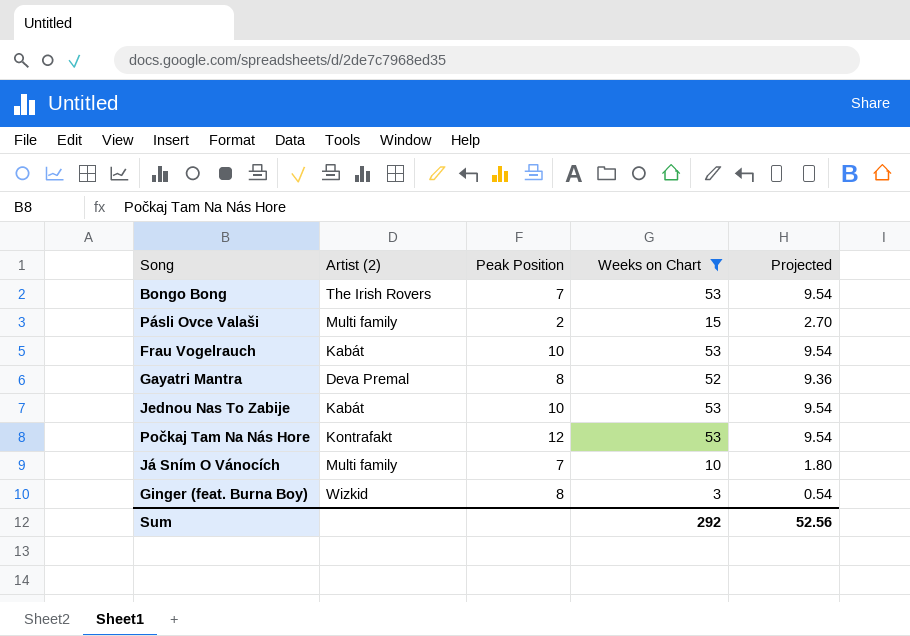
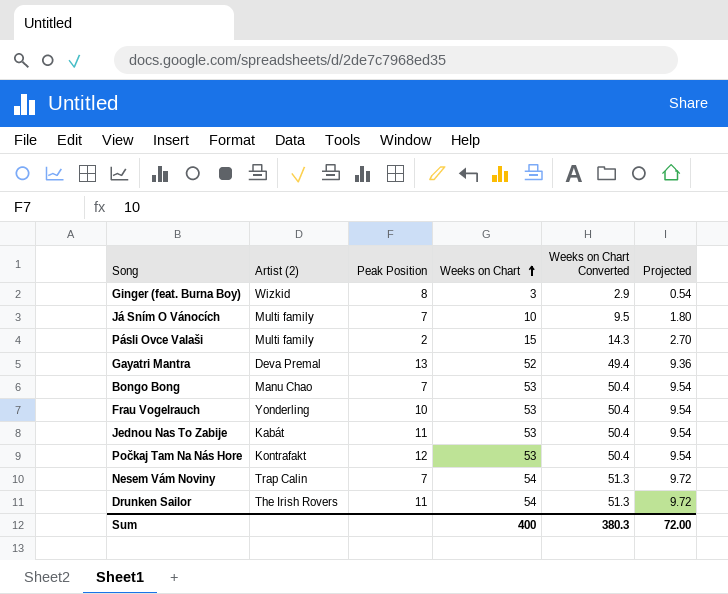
filter: Weeks on Chart != 54 -> none
row order: none -> Weeks on Chart ascending
column Weeks on Chart Converted | formula: none -> [Weeks on Chart] * 0.95
Gayatri Mantra | Peak Position: 8 -> 13
Bongo Bong | Artist (2): The Irish Rovers -> Manu Chao
Frau Vogelrauch | Artist (2): Kabát -> Yonderling
Jednou Nas To Zabije | Peak Position: 10 -> 11
Sum | Weeks on Chart: 292 -> 400
Sum | Projected: 52.56 -> 72.00

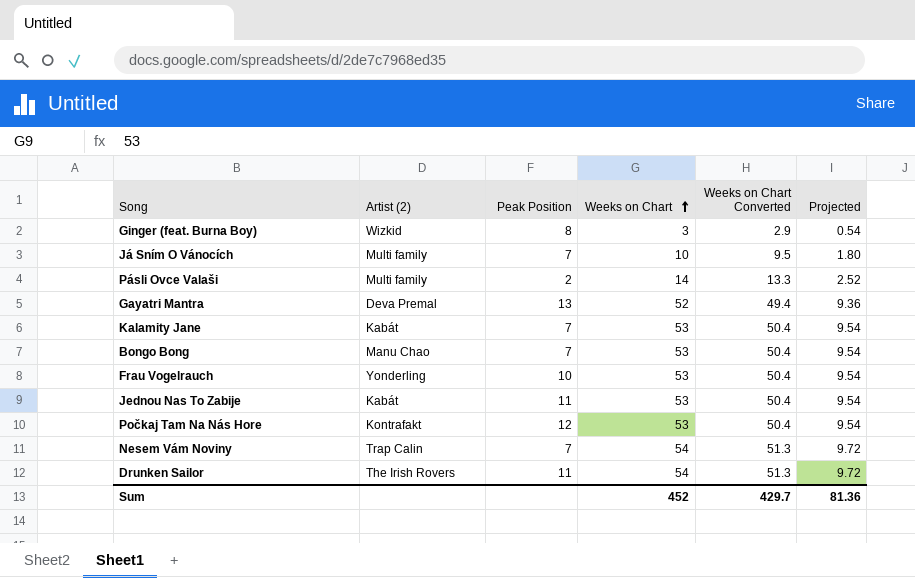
Pásli Ovce Valaši | Weeks on Chart: 15 -> 14
Pásli Ovce Valaši | Weeks on Chart Converted: 14.3 -> 13.3
Pásli Ovce Valaši | Projected: 2.70 -> 2.52
row Kalamity Jane: none -> Kabát | 7 | 53 | 50.4 | 9.54
Sum | Weeks on Chart: 400 -> 452
Sum | Weeks on Chart Converted: 380.3 -> 429.7
Sum | Projected: 72.00 -> 81.36

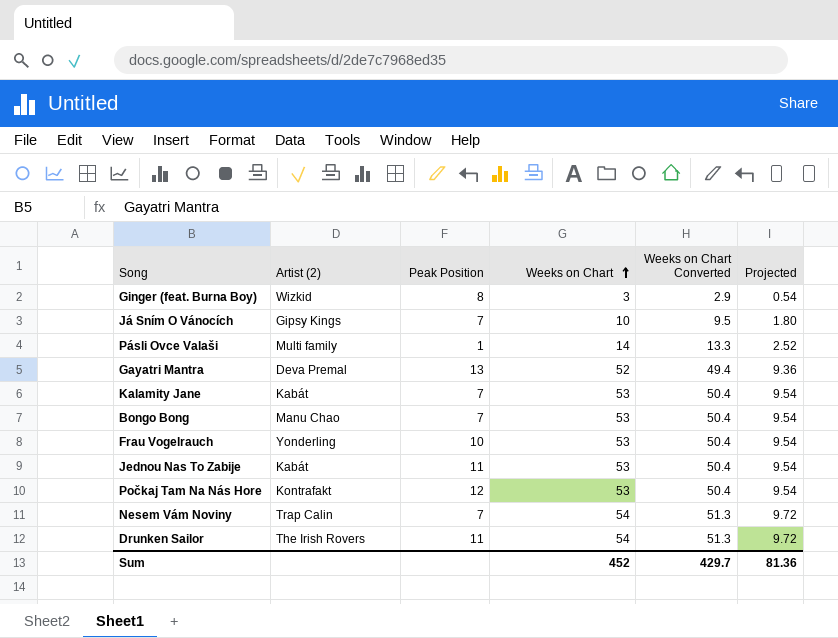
Já Sním O Vánocích | Artist (2): Multi family -> Gipsy Kings
Pásli Ovce Valaši | Peak Position: 2 -> 1

